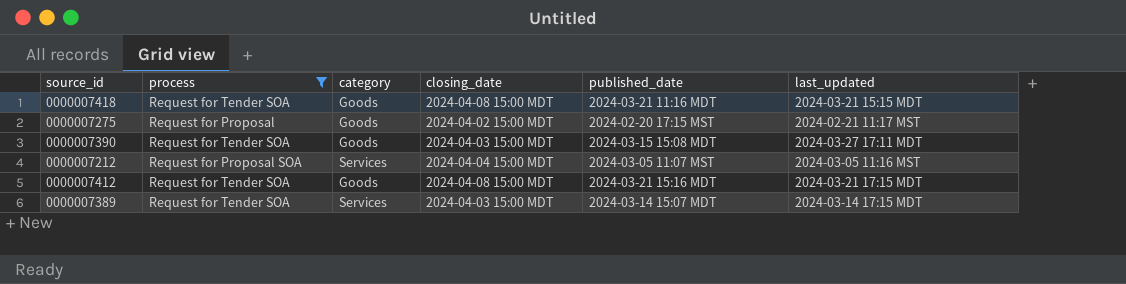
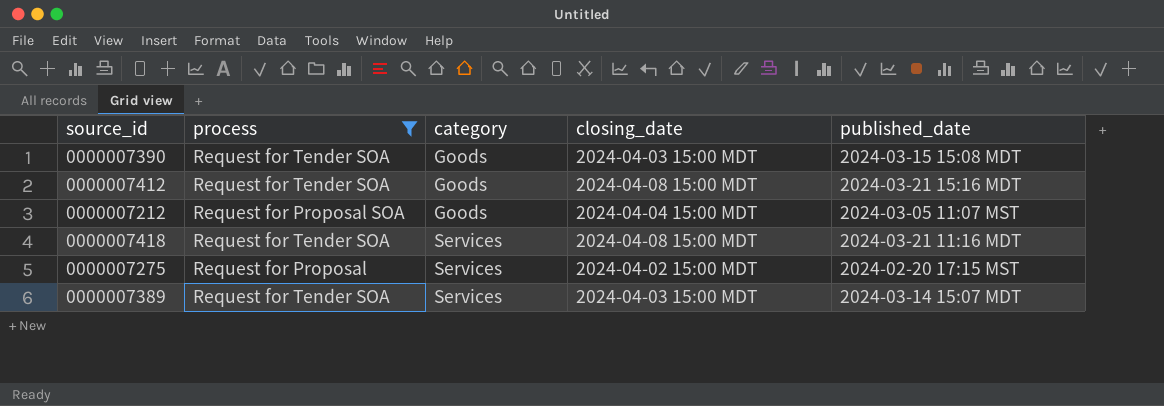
row order: none -> category ascending
column last_updated | position: 6 -> none
0000007212 | category: Services -> Goods
0000007418 | category: Goods -> Services
0000007275 | category: Goods -> Services

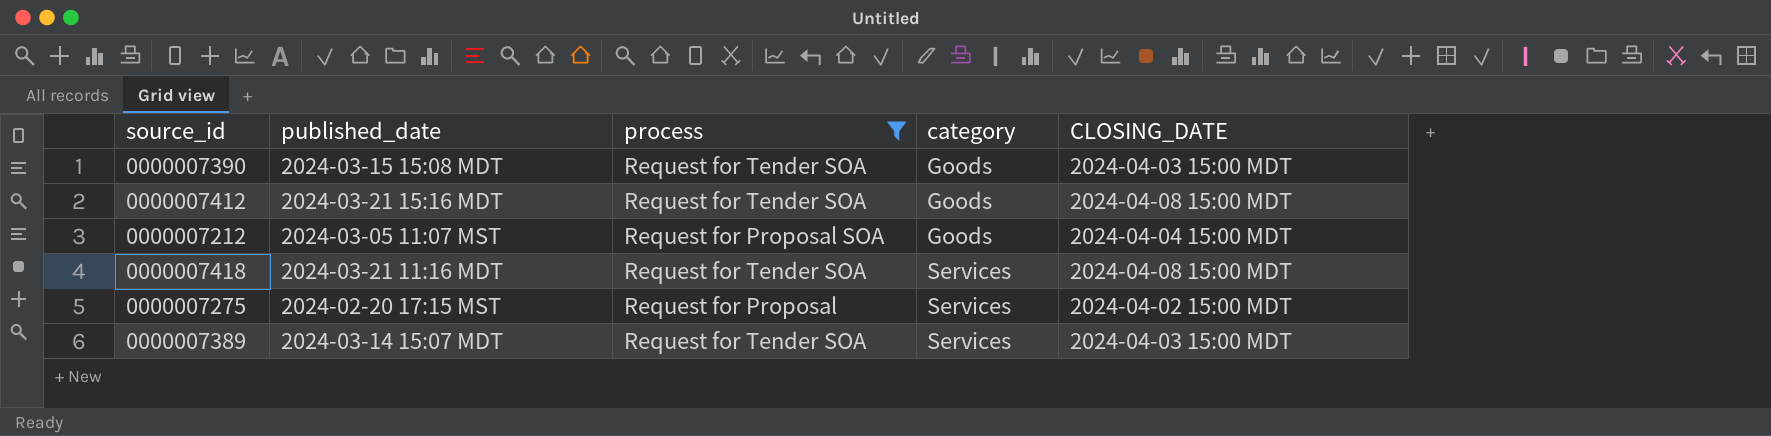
column published_date | position: 5 -> 2
column name: closing_date -> CLOSING_DATE

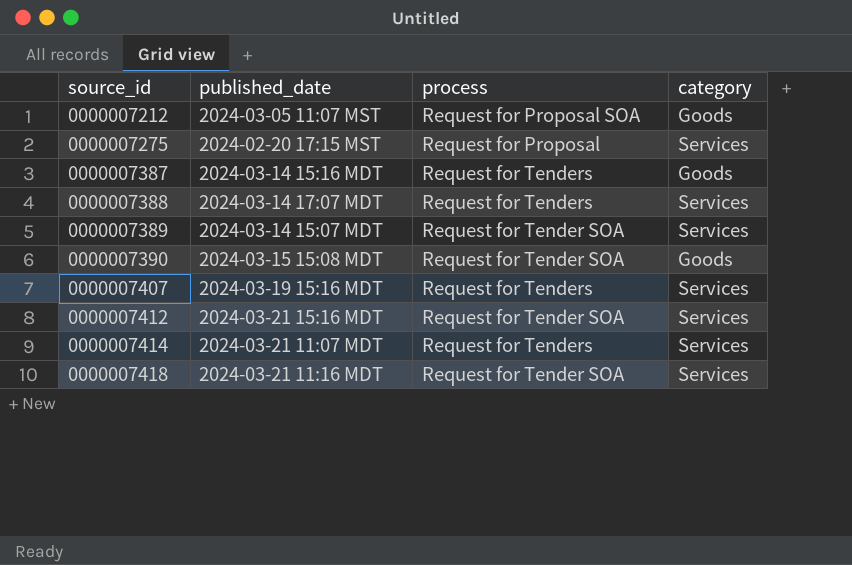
filter: process != Request for Tenders -> none
row order: category ascending -> source_id ascending
column CLOSING_DATE | position: 5 -> none
0000007412 | category: Goods -> Services

